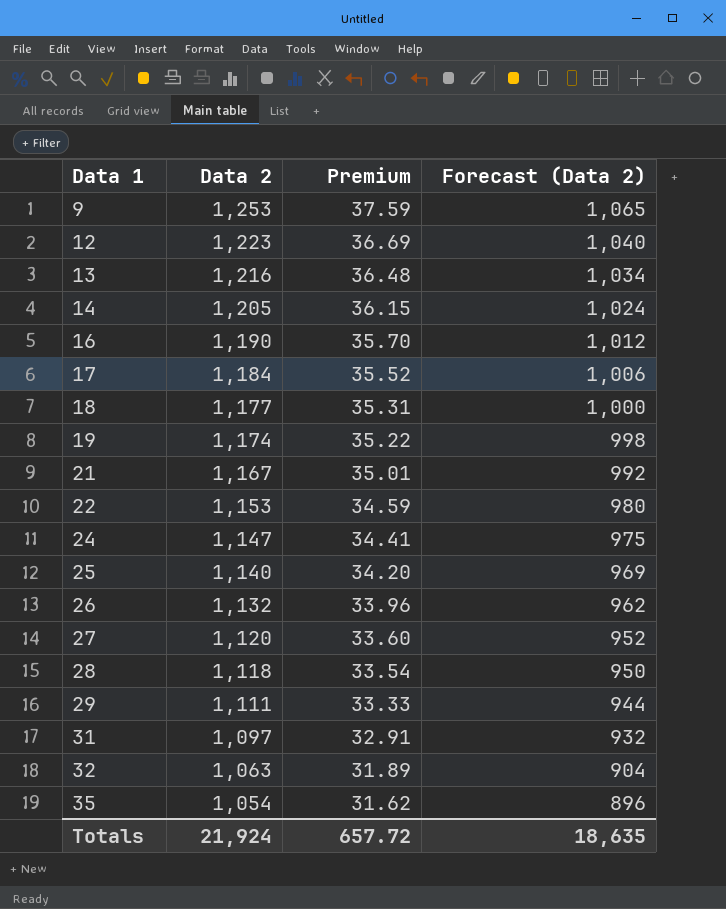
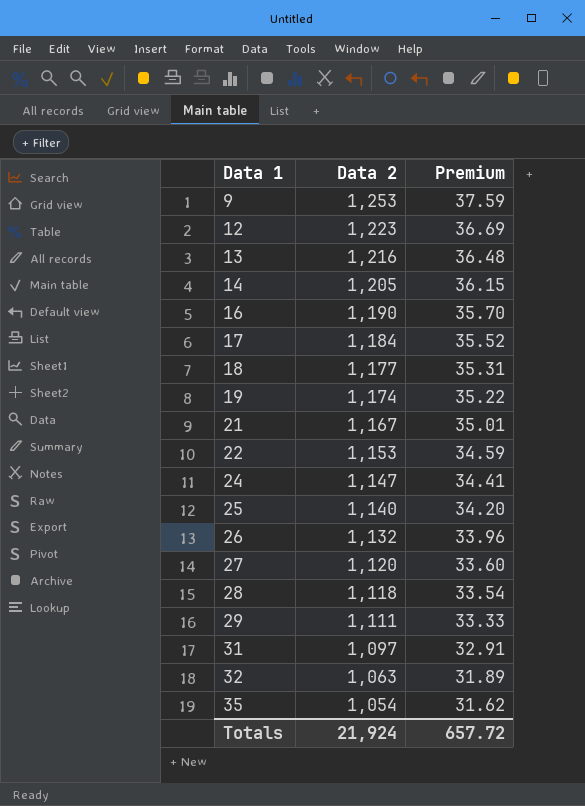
column Forecast (Data 2) | formula: [Data 2] * 0.85 -> none

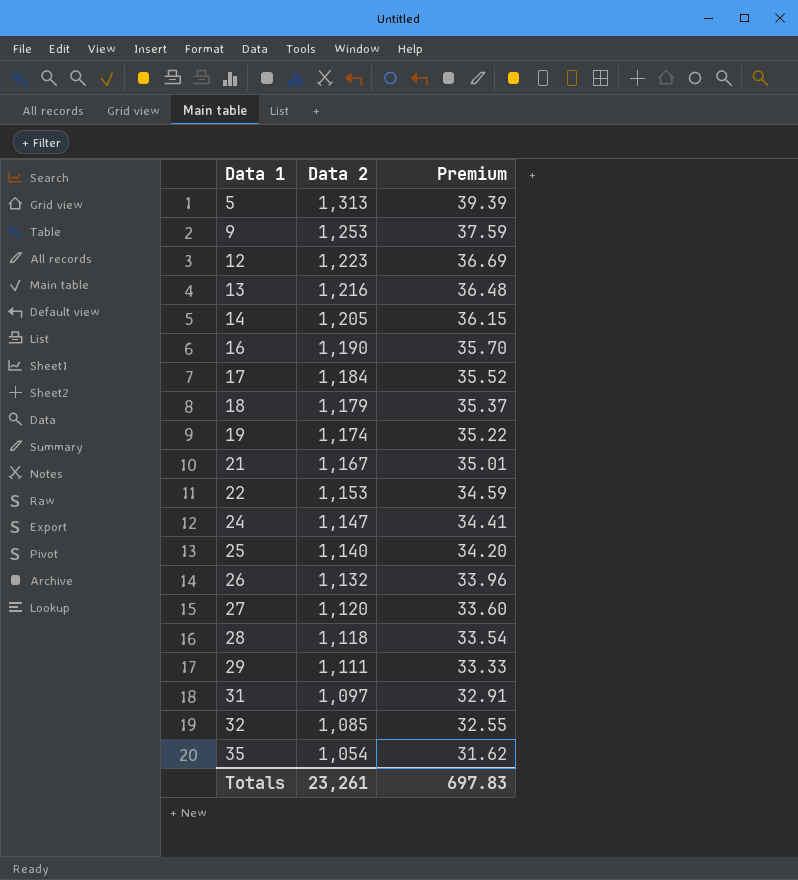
row 5: none -> 1,313 | 39.39
18 | Data 2: 1,177 -> 1,179
18 | Premium: 35.31 -> 35.37
32 | Data 2: 1,063 -> 1,085
32 | Premium: 31.89 -> 32.55
Totals | Data 2: 21,924 -> 23,261
Totals | Premium: 657.72 -> 697.83

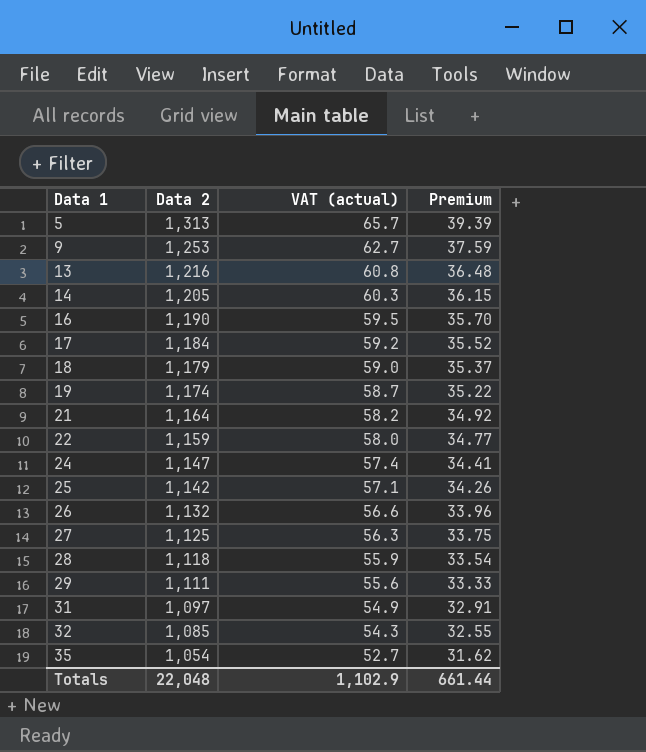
column VAT (actual) | formula: none -> [Data 2] * 0.05
row 12: 1,223 | 36.69 -> none
21 | Data 2: 1,167 -> 1,164
21 | Premium: 35.01 -> 34.92
22 | Data 2: 1,153 -> 1,159
22 | Premium: 34.59 -> 34.77
25 | Data 2: 1,140 -> 1,142
25 | Premium: 34.20 -> 34.26
27 | Data 2: 1,120 -> 1,125
27 | Premium: 33.60 -> 33.75
Totals | Data 2: 23,261 -> 22,048
Totals | Premium: 697.83 -> 661.44

